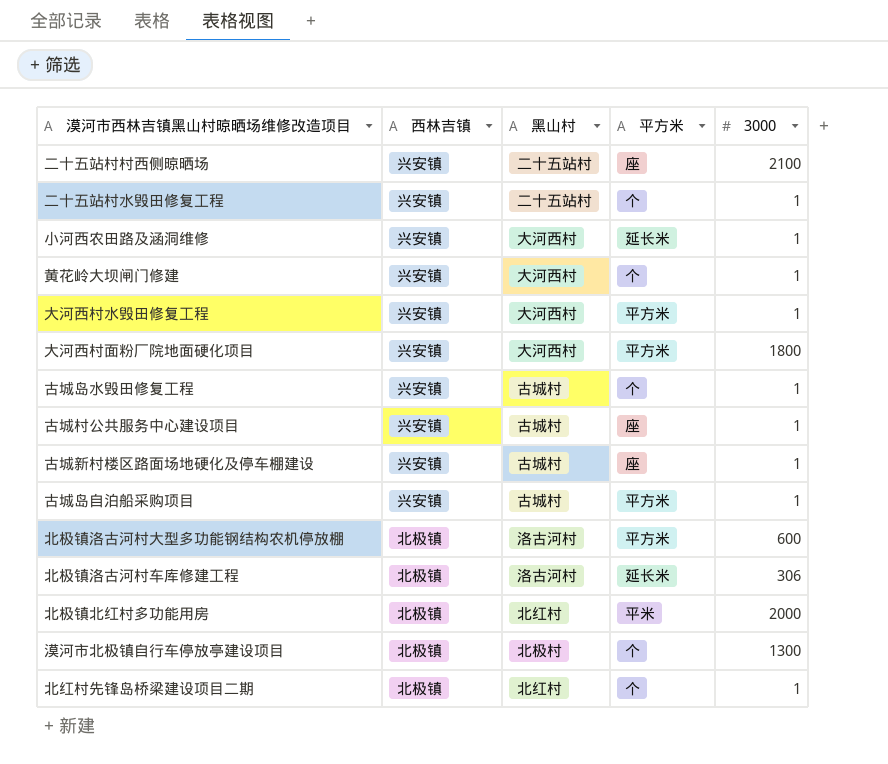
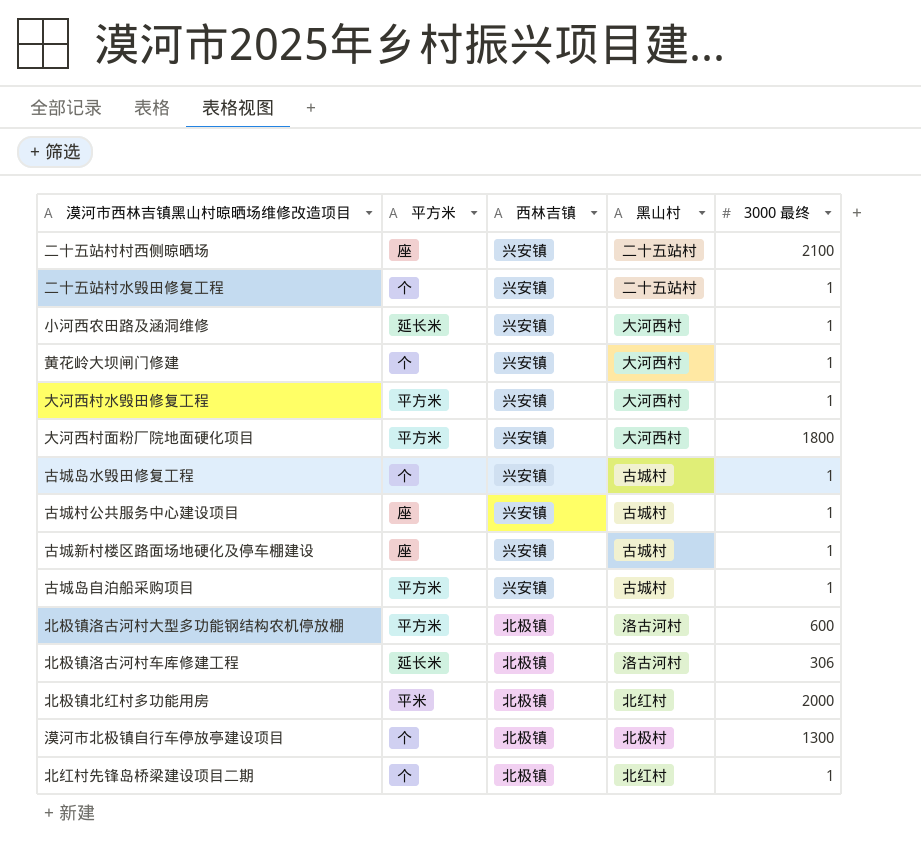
column 平方米 | position: 4 -> 2
column name: 3000 -> 3000 最终

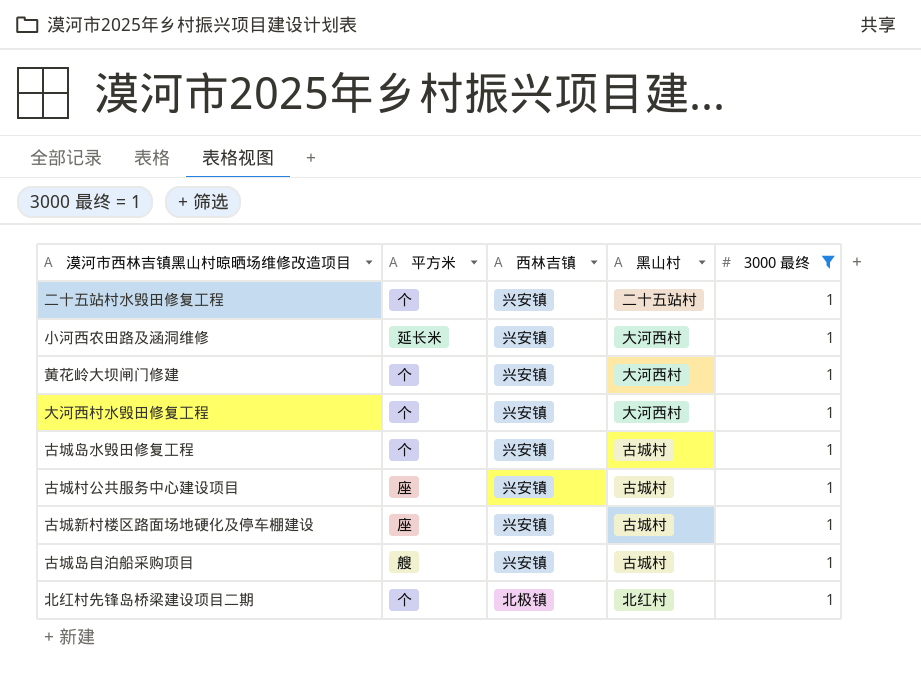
filter: none -> 3000 最终 = 1
大河西村水毁田修复工程 | 平方米: 平方米 -> 个
古城岛自泊船采购项目 | 平方米: 平方米 -> 艘

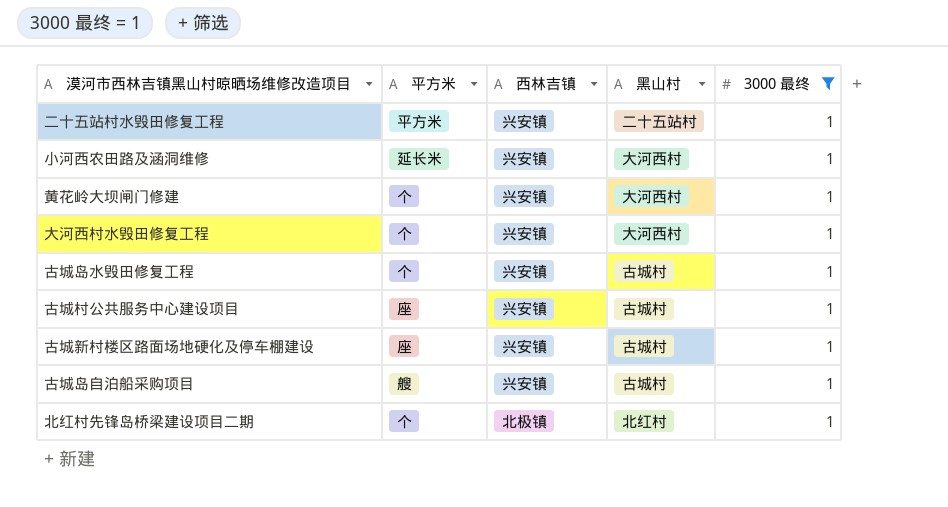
二十五站村水毁田修复工程 | 平方米: 个 -> 平方米

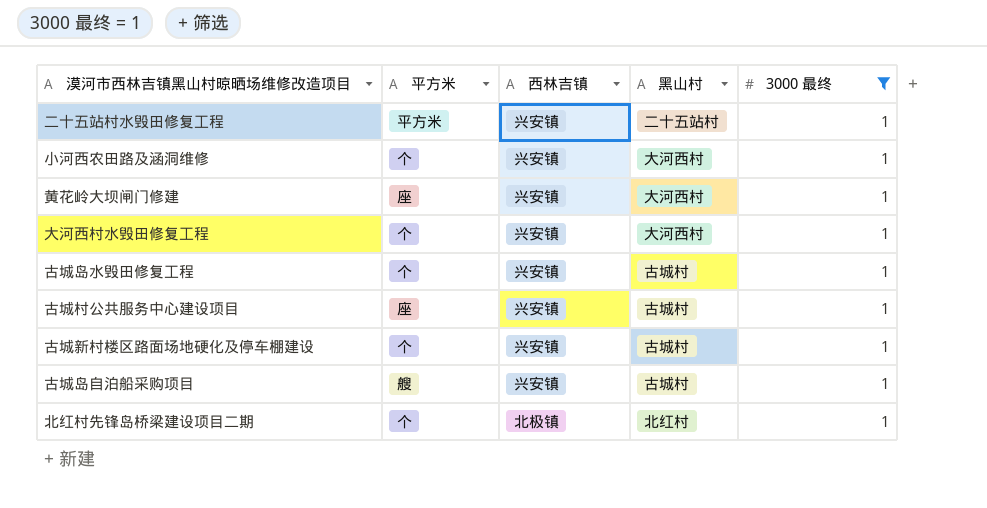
小河西农田路及涵洞维修 | 平方米: 延长米 -> 个
黄花岭大坝闸门修建 | 平方米: 个 -> 座
古城新村楼区路面场地硬化及停车棚建设 | 平方米: 座 -> 个

